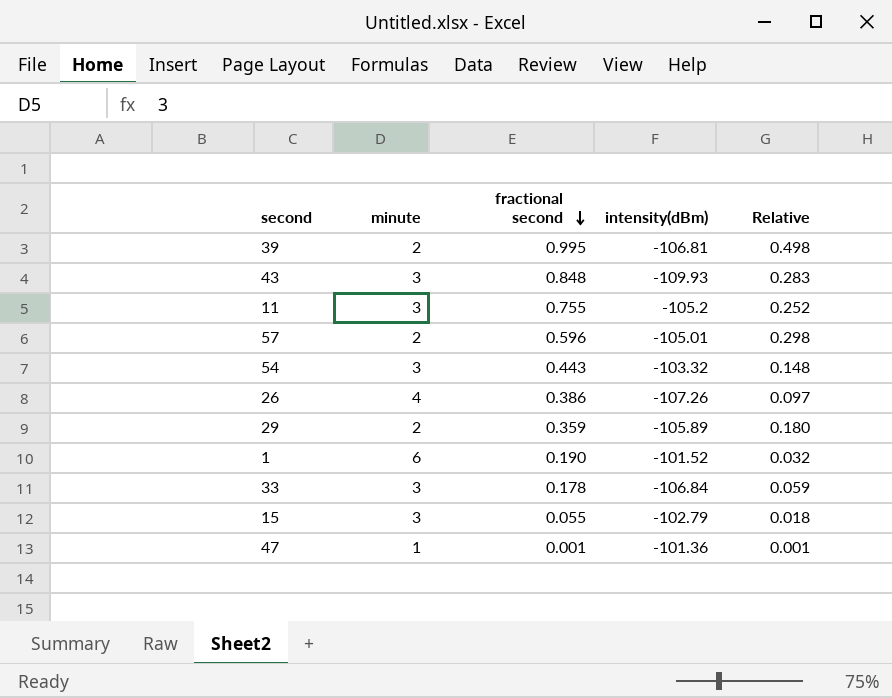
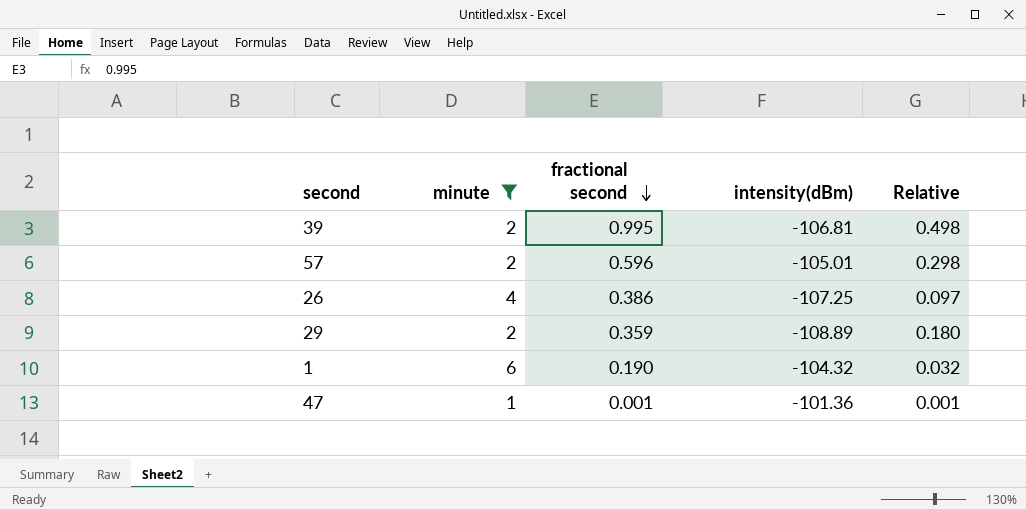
filter: none -> minute != 3
26 | intensity(dBm): -107.26 -> -107.25
29 | intensity(dBm): -105.89 -> -108.89
1 | intensity(dBm): -101.52 -> -104.32

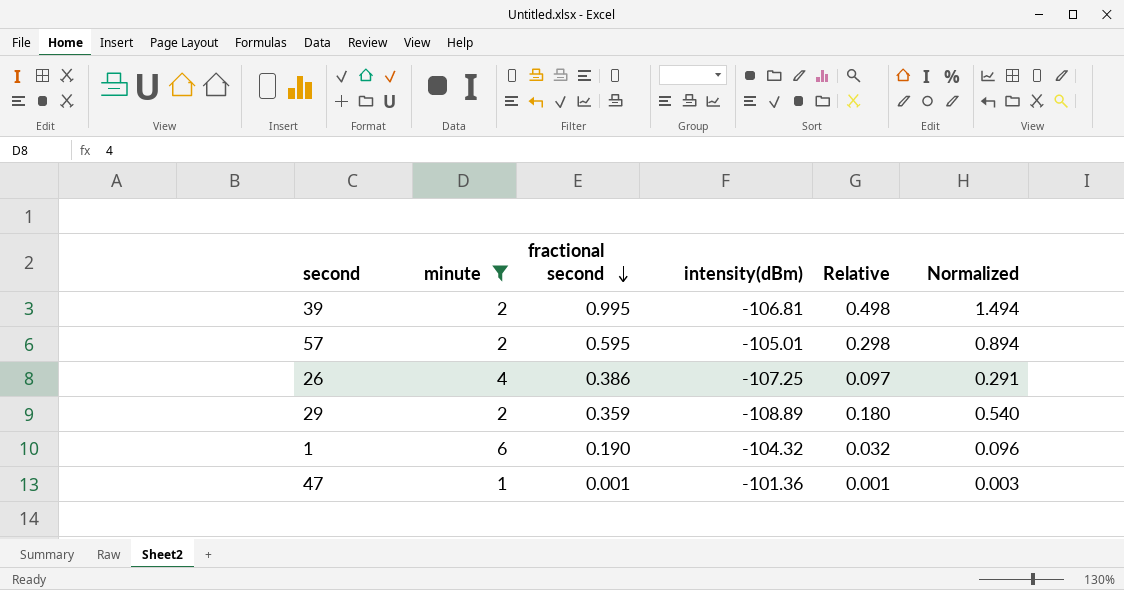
column Normalized | formula: none -> [Relative] * 3
57 | fractional second: 0.596 -> 0.595

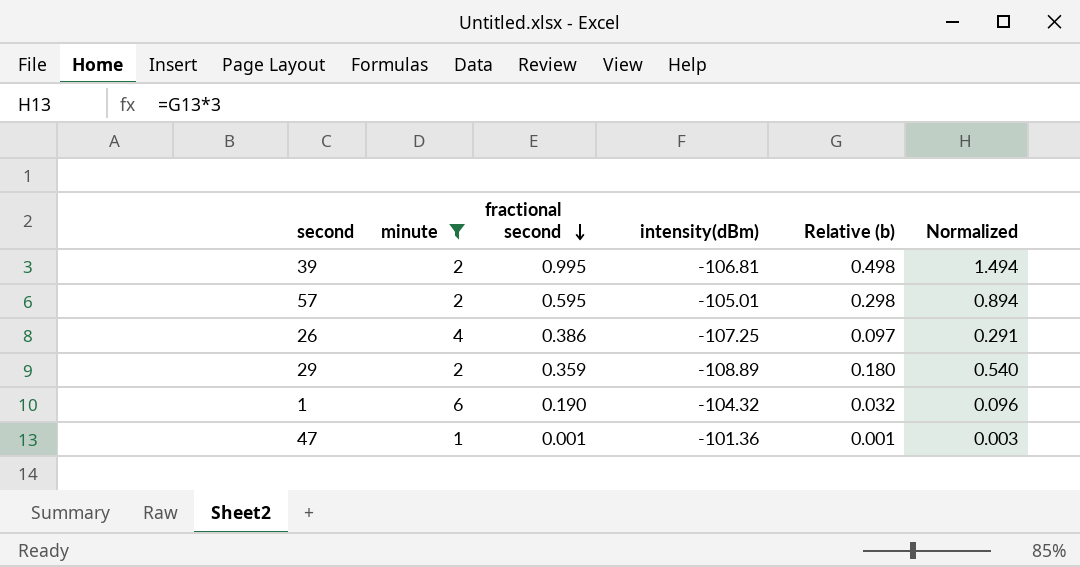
column name: Relative -> Relative (b)

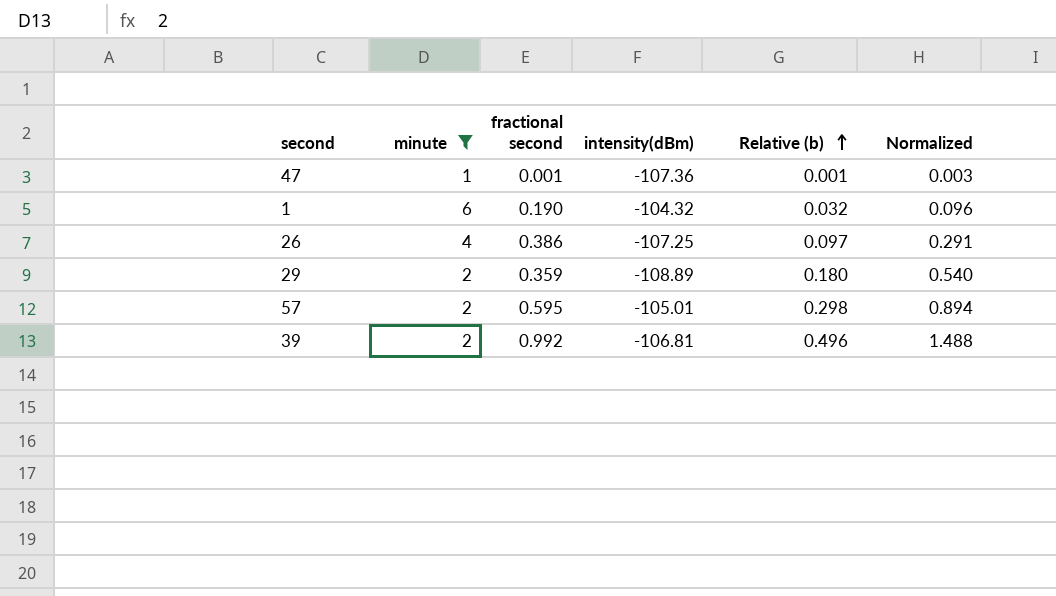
row order: fractional second descending -> Relative (b) ascending
47 | intensity(dBm): -101.36 -> -107.36
39 | fractional second: 0.995 -> 0.992
39 | Relative (b): 0.498 -> 0.496
39 | Normalized: 1.494 -> 1.488

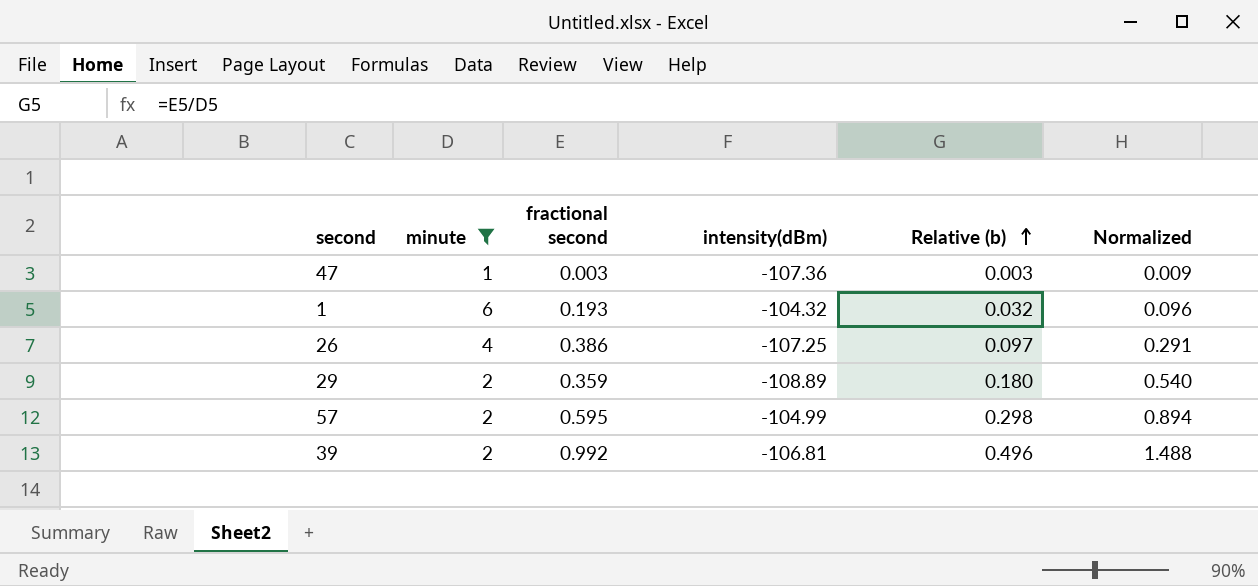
47 | fractional second: 0.001 -> 0.003
47 | Relative (b): 0.001 -> 0.003
47 | Normalized: 0.003 -> 0.009
1 | fractional second: 0.190 -> 0.193
57 | intensity(dBm): -105.01 -> -104.99

